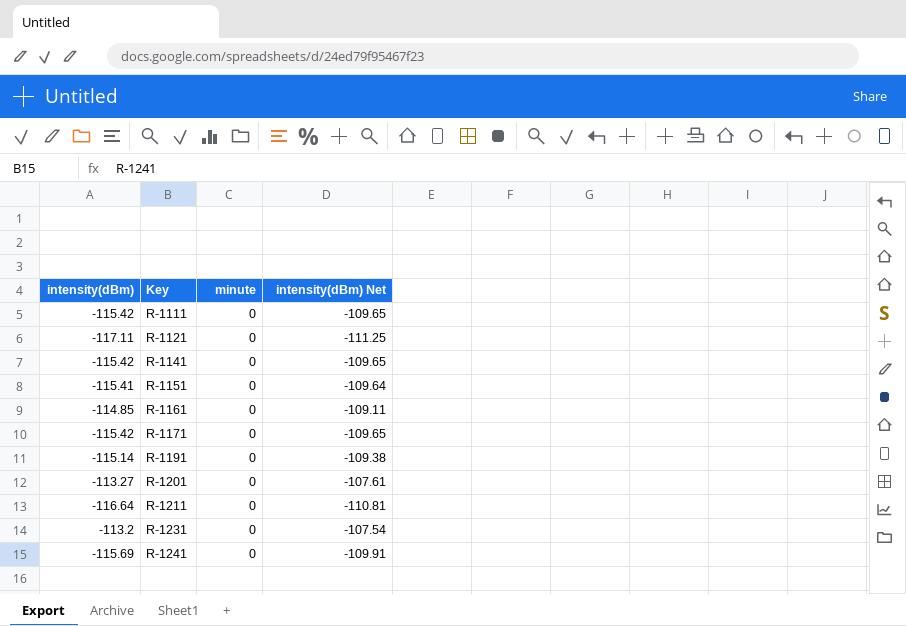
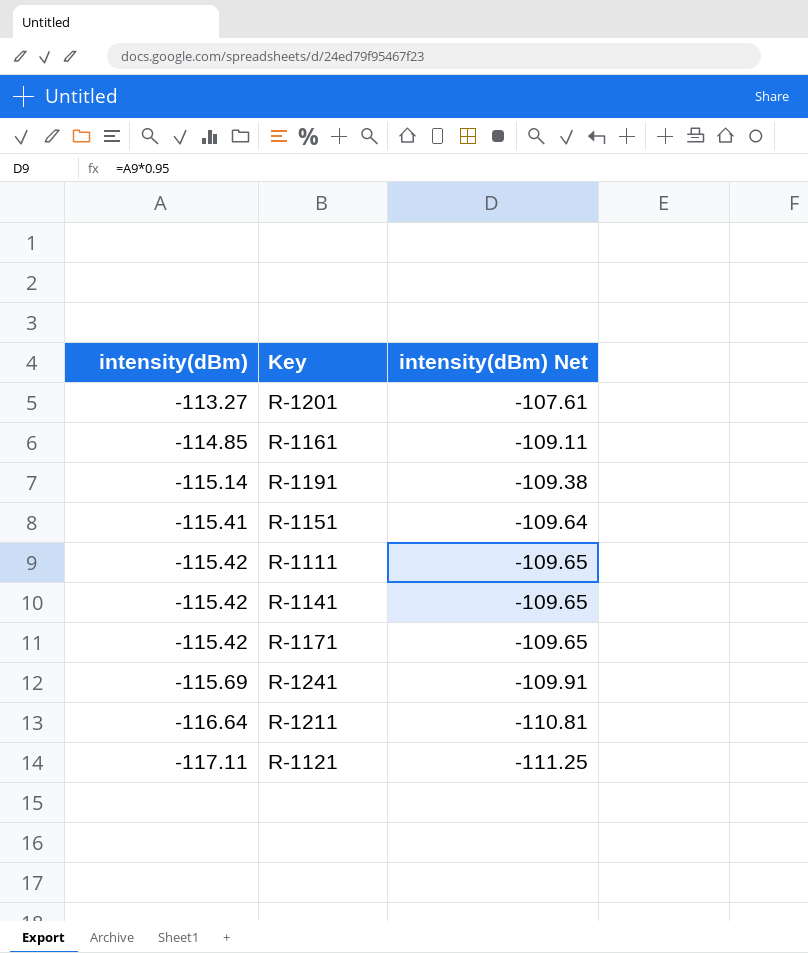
row order: Key ascending -> intensity(dBm) descending
column minute | position: 3 -> none
row R-1231: -113.2 | 0 | -107.54 -> none

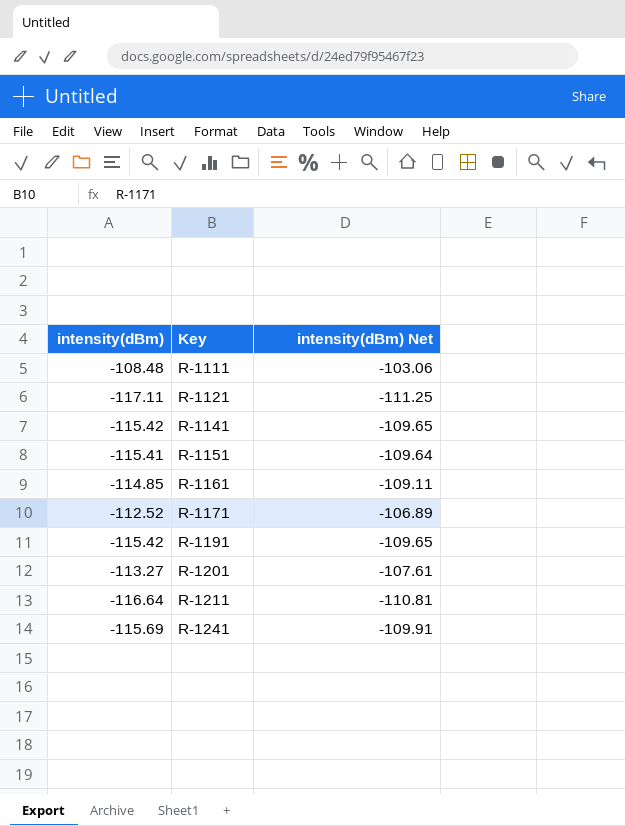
row order: intensity(dBm) descending -> Key ascending
R-1111 | intensity(dBm): -115.42 -> -108.48
R-1111 | intensity(dBm) Net: -109.65 -> -103.06
R-1171 | intensity(dBm): -115.42 -> -112.52
R-1171 | intensity(dBm) Net: -109.65 -> -106.89
R-1191 | intensity(dBm): -115.14 -> -115.42
R-1191 | intensity(dBm) Net: -109.38 -> -109.65

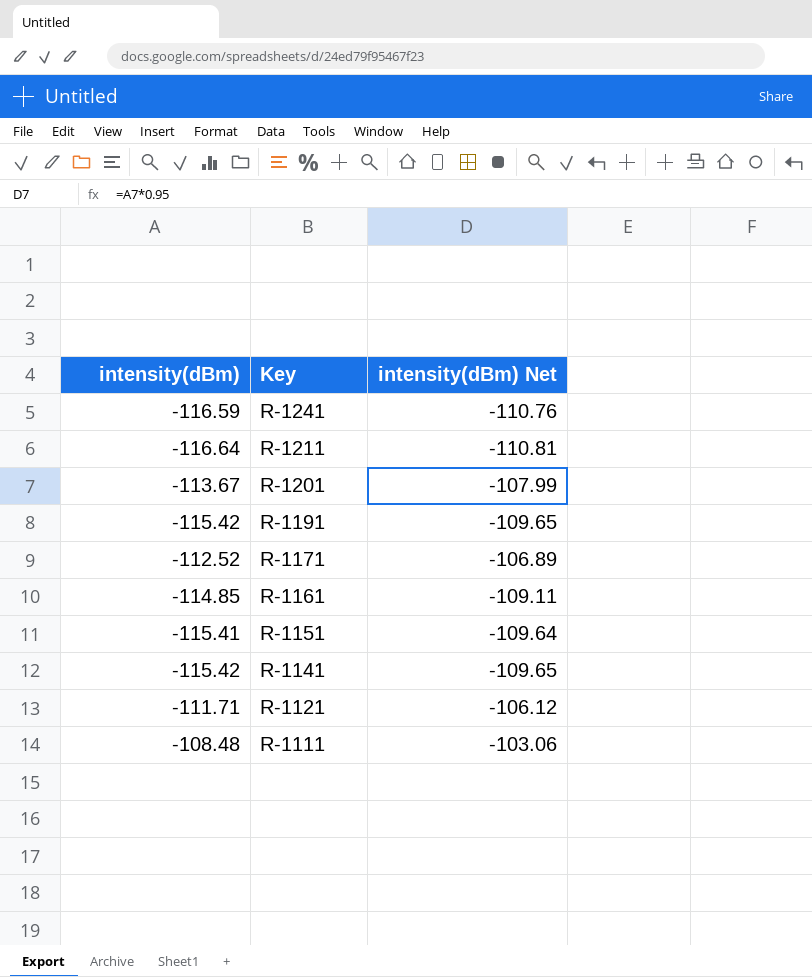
row order: Key ascending -> Key descending
R-1241 | intensity(dBm): -115.69 -> -116.59
R-1241 | intensity(dBm) Net: -109.91 -> -110.76
R-1201 | intensity(dBm): -113.27 -> -113.67
R-1201 | intensity(dBm) Net: -107.61 -> -107.99
R-1121 | intensity(dBm): -117.11 -> -111.71
R-1121 | intensity(dBm) Net: -111.25 -> -106.12

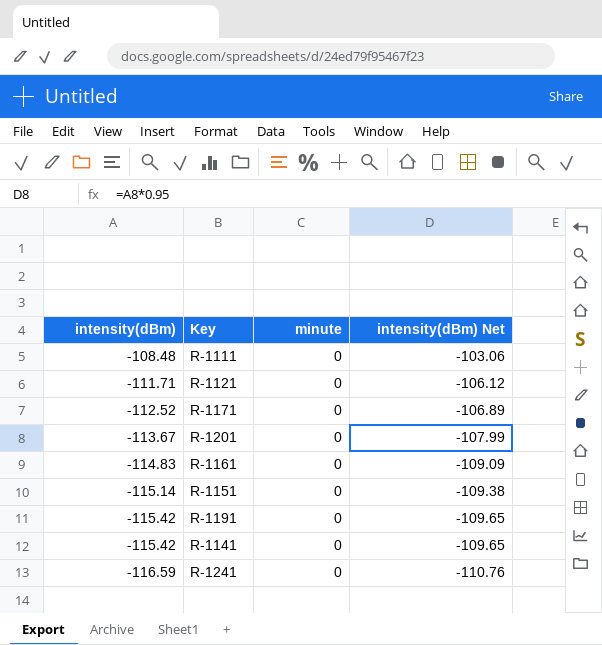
row order: Key descending -> intensity(dBm) descending
column minute | position: none -> 3
row R-1211: -116.64 | -110.81 -> none
R-1161 | intensity(dBm): -114.85 -> -114.83
R-1161 | intensity(dBm) Net: -109.11 -> -109.09
R-1151 | intensity(dBm): -115.41 -> -115.14
R-1151 | intensity(dBm) Net: -109.64 -> -109.38

